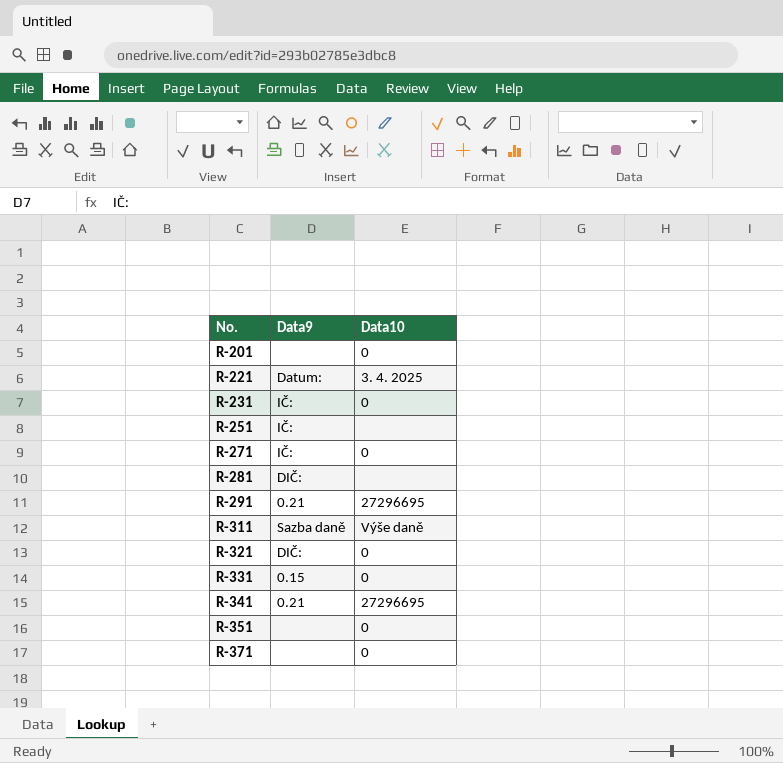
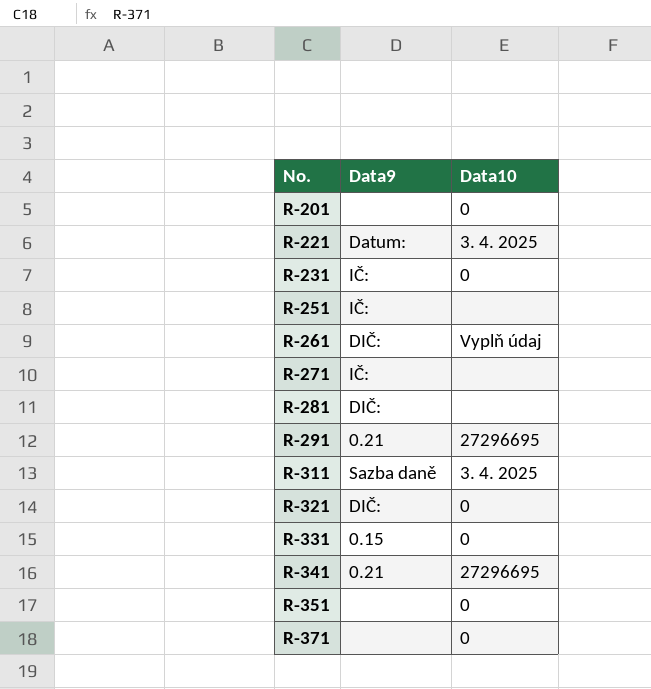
row R-261: none -> DIČ: | Vyplň údaj
R-271 | Data10: 0 -> none
R-311 | Data10: Výše daně -> 3. 4. 2025

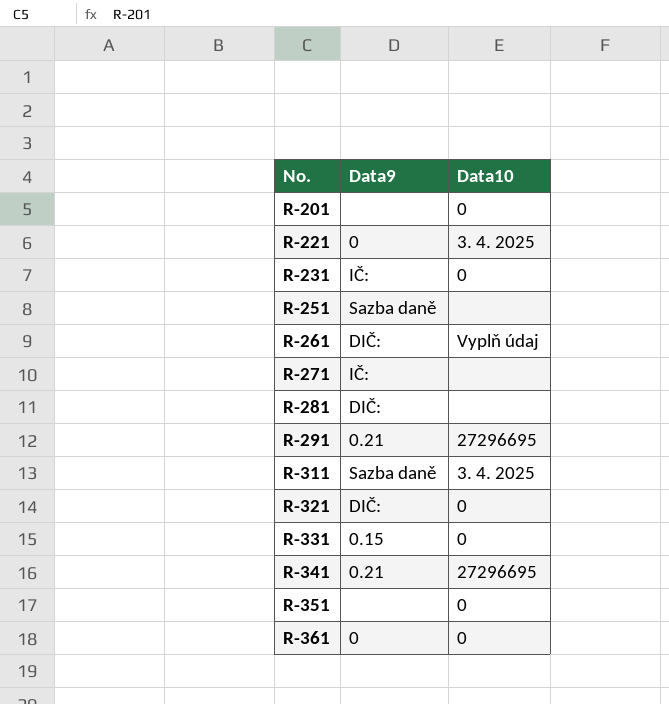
row R-371: none | 0 -> none
R-221 | Data9: Datum: -> 0
R-251 | Data9: IČ: -> Sazba daně
row R-361: none -> 0 | 0

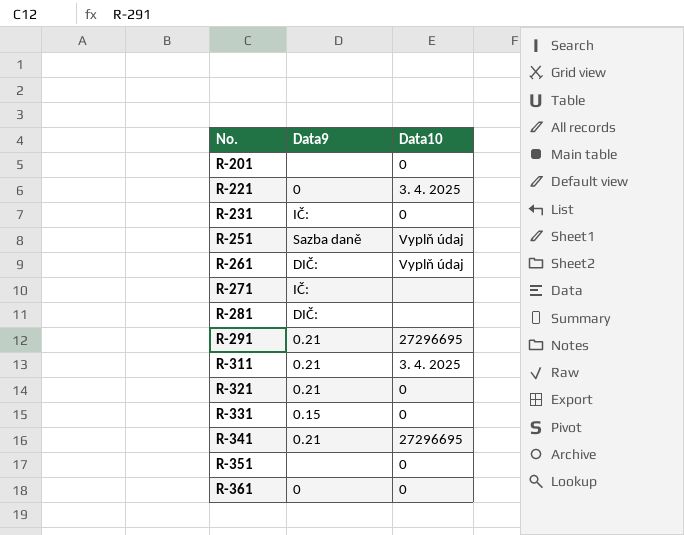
R-251 | Data10: none -> Vyplň údaj
R-311 | Data9: Sazba daně -> 0.21
R-321 | Data9: DIČ: -> 0.21

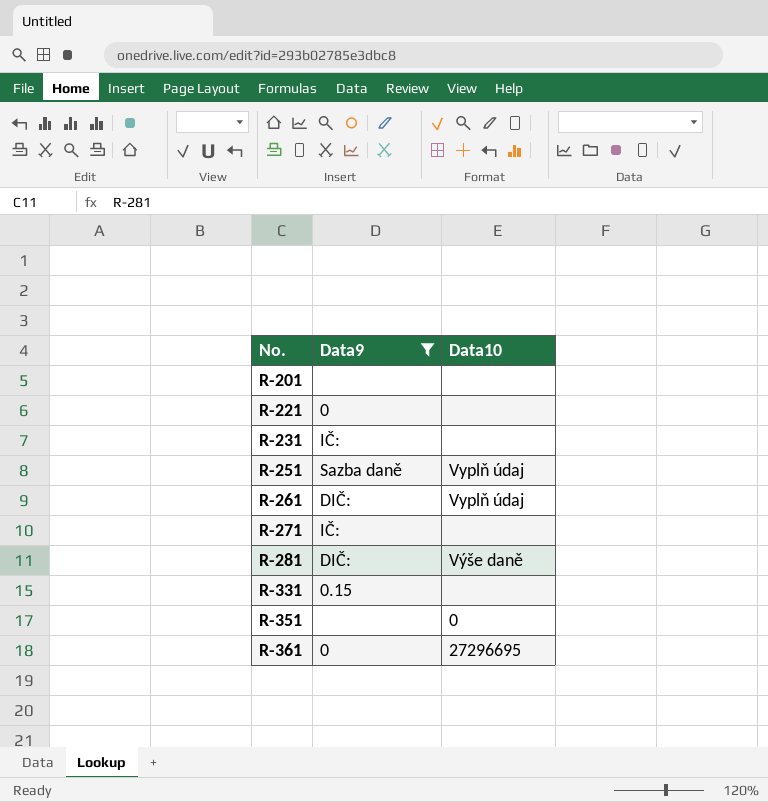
filter: none -> Data9 != 0.21
R-201 | Data10: 0 -> none
R-221 | Data10: 3. 4. 2025 -> none
R-231 | Data10: 0 -> none
R-281 | Data10: none -> Výše daně
R-331 | Data10: 0 -> none
R-361 | Data10: 0 -> 27296695

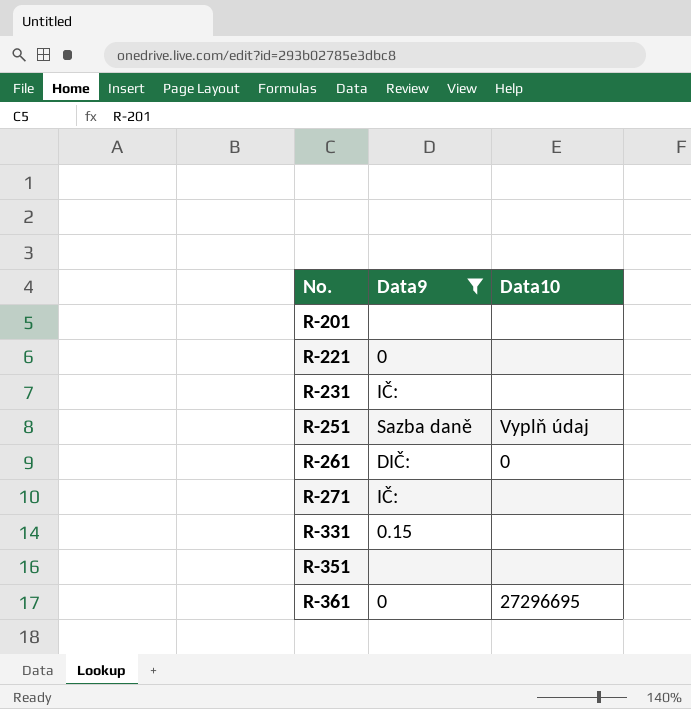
row R-281: DIČ: | Výše daně -> none
R-261 | Data10: Vyplň údaj -> 0
R-351 | Data10: 0 -> none

